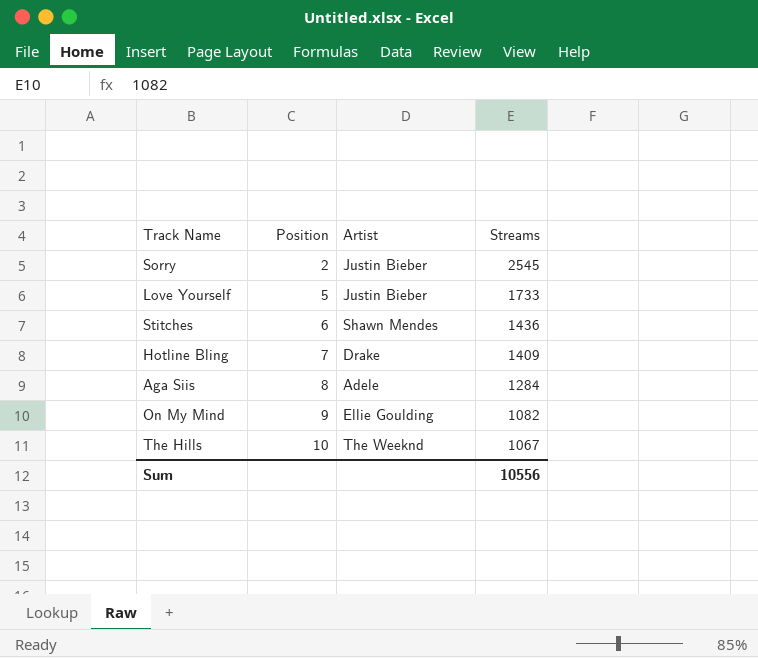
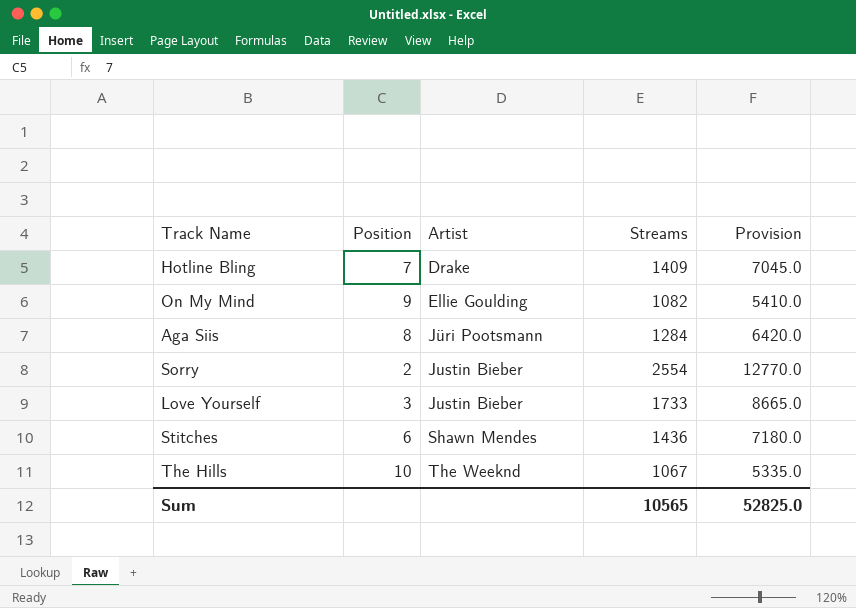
row order: Position ascending -> Artist ascending
column Provision | formula: none -> [Streams] * 5
Aga Siis | Artist: Adele -> Jüri Pootsmann
Sorry | Streams: 2545 -> 2554
Love Yourself | Position: 5 -> 3
Sum | Streams: 10556 -> 10565

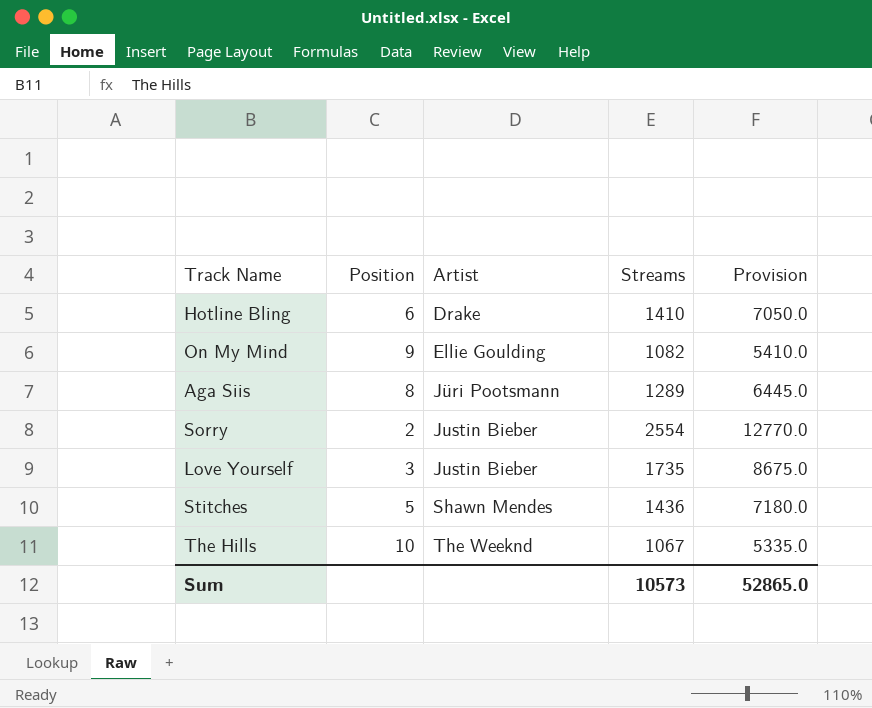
Hotline Bling | Position: 7 -> 6
Hotline Bling | Streams: 1409 -> 1410
Hotline Bling | Provision: 7045.0 -> 7050.0
Aga Siis | Streams: 1284 -> 1289
Aga Siis | Provision: 6420.0 -> 6445.0
Love Yourself | Streams: 1733 -> 1735
Love Yourself | Provision: 8665.0 -> 8675.0
Stitches | Position: 6 -> 5
Sum | Streams: 10565 -> 10573
Sum | Provision: 52825.0 -> 52865.0

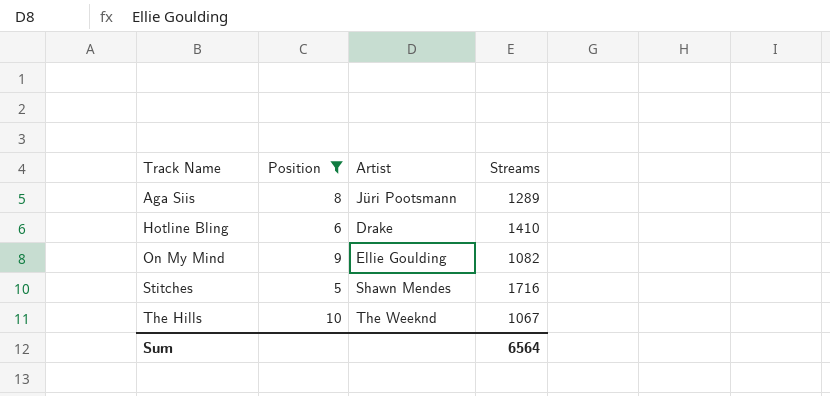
filter: none -> Position >= 5
row order: Artist ascending -> Track Name ascending
column Provision | formula: [Streams] * 5 -> none
Stitches | Streams: 1436 -> 1716
Sum | Streams: 10573 -> 6564

